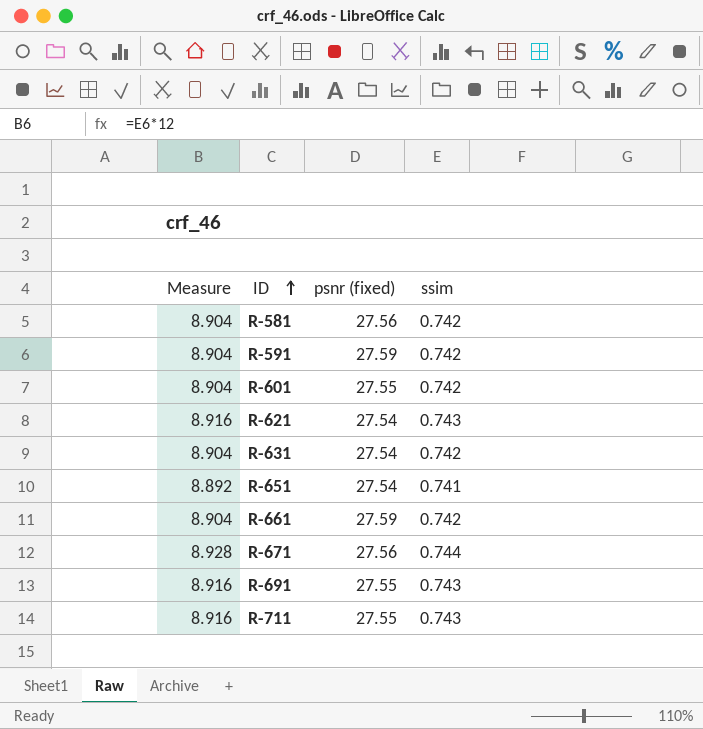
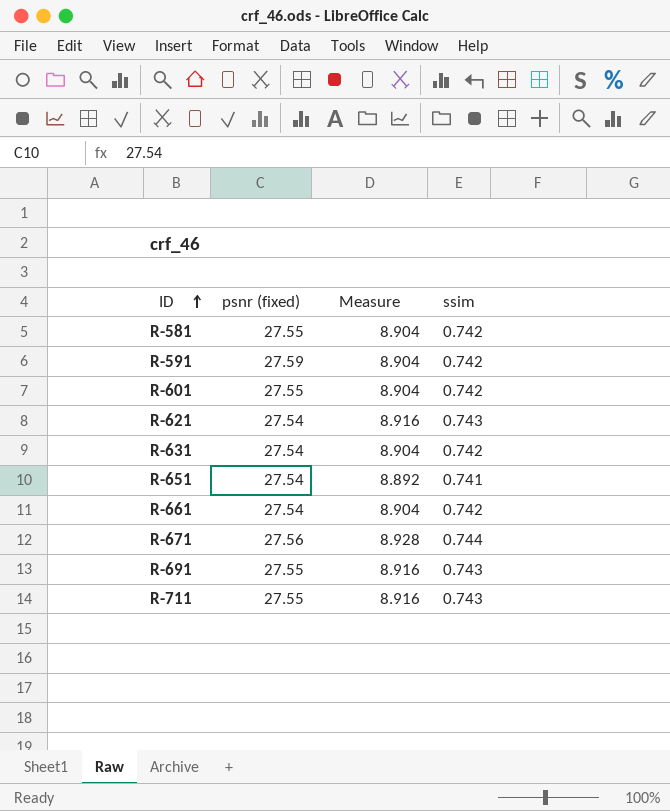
column Measure | position: 1 -> 3
R-581 | psnr (fixed): 27.56 -> 27.55
R-661 | psnr (fixed): 27.59 -> 27.54

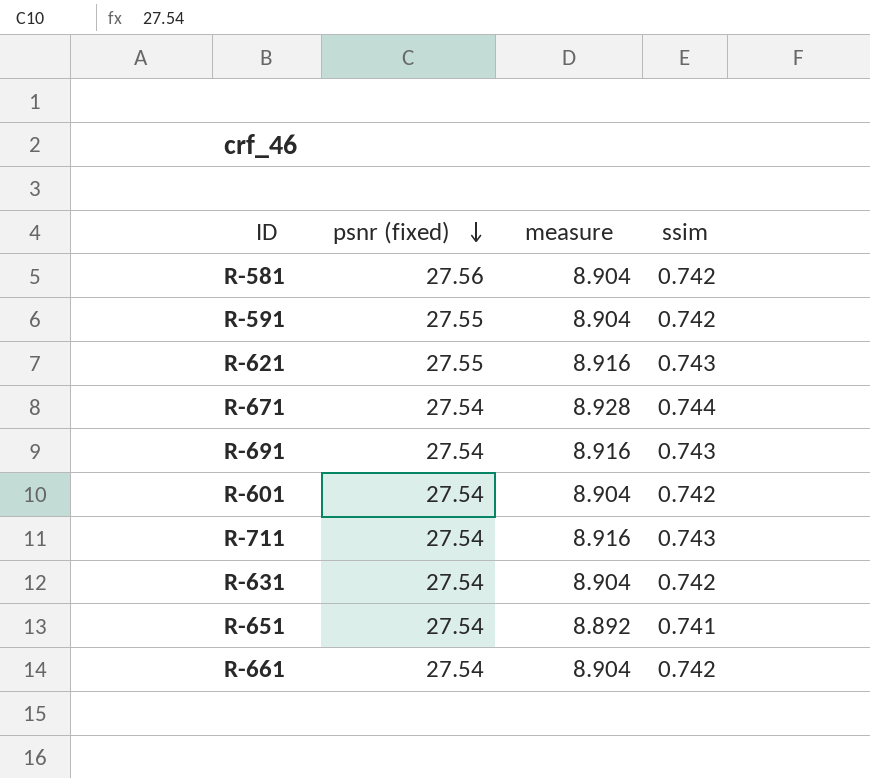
row order: ID ascending -> psnr (fixed) descending
column name: Measure -> measure
R-581 | psnr (fixed): 27.55 -> 27.56
R-591 | psnr (fixed): 27.59 -> 27.55
R-621 | psnr (fixed): 27.54 -> 27.55
R-671 | psnr (fixed): 27.56 -> 27.54
R-691 | psnr (fixed): 27.55 -> 27.54
R-601 | psnr (fixed): 27.55 -> 27.54
R-711 | psnr (fixed): 27.55 -> 27.54

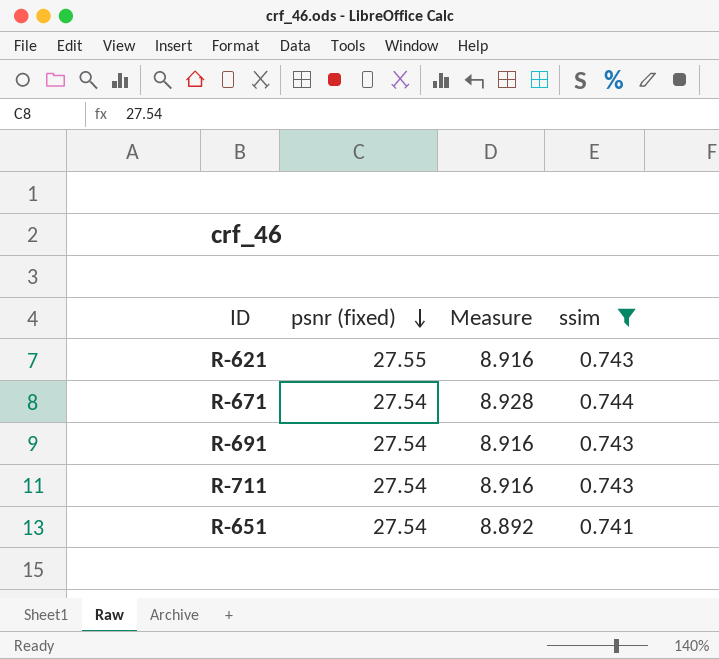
filter: none -> ssim != 0.742
column name: measure -> Measure

